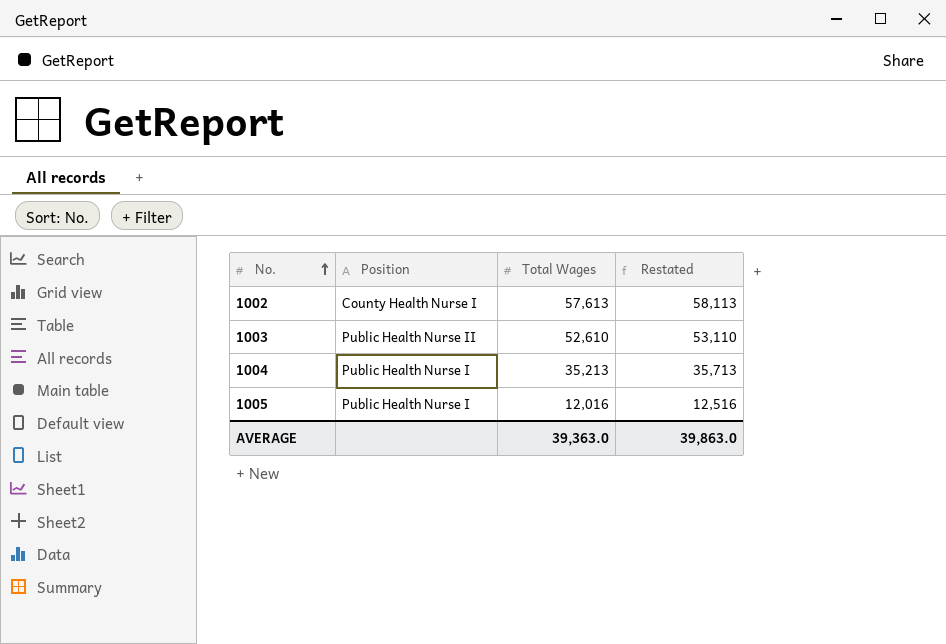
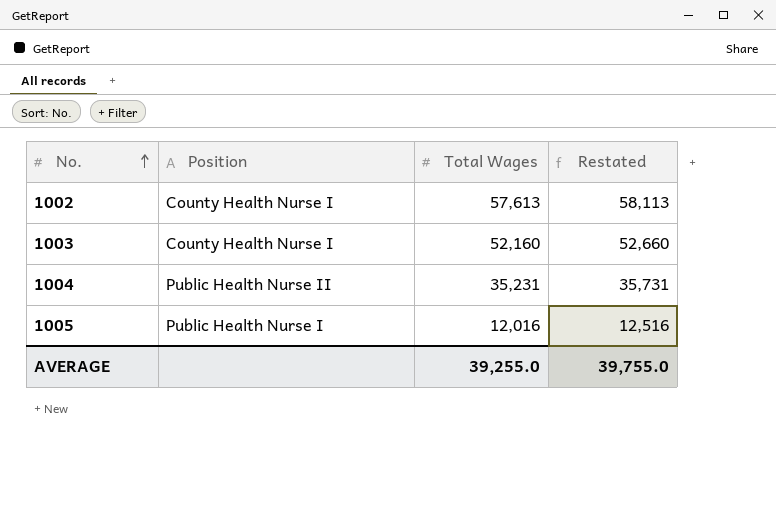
1003 | Position: Public Health Nurse II -> County Health Nurse I
1003 | Total Wages: 52,610 -> 52,160
1003 | Restated: 53,110 -> 52,660
1004 | Position: Public Health Nurse I -> Public Health Nurse II
1004 | Total Wages: 35,213 -> 35,231
1004 | Restated: 35,713 -> 35,731
AVERAGE | Total Wages: 39,363.0 -> 39,255.0
AVERAGE | Restated: 39,863.0 -> 39,755.0

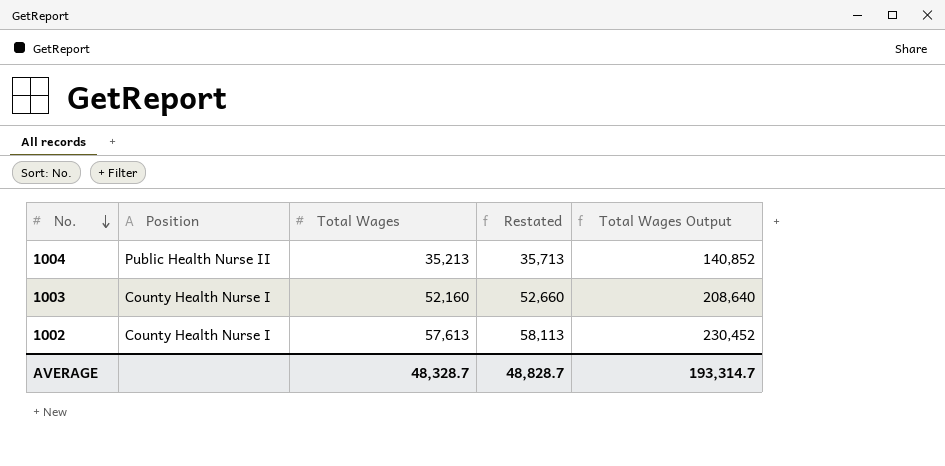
row order: No. ascending -> No. descending
column Total Wages Output | formula: none -> [Total Wages] * 4
row 1005: Public Health Nurse I | 12,016 | 12,516 -> none
1004 | Total Wages: 35,231 -> 35,213
1004 | Restated: 35,731 -> 35,713
AVERAGE | Total Wages: 39,255.0 -> 48,328.7
AVERAGE | Restated: 39,755.0 -> 48,828.7

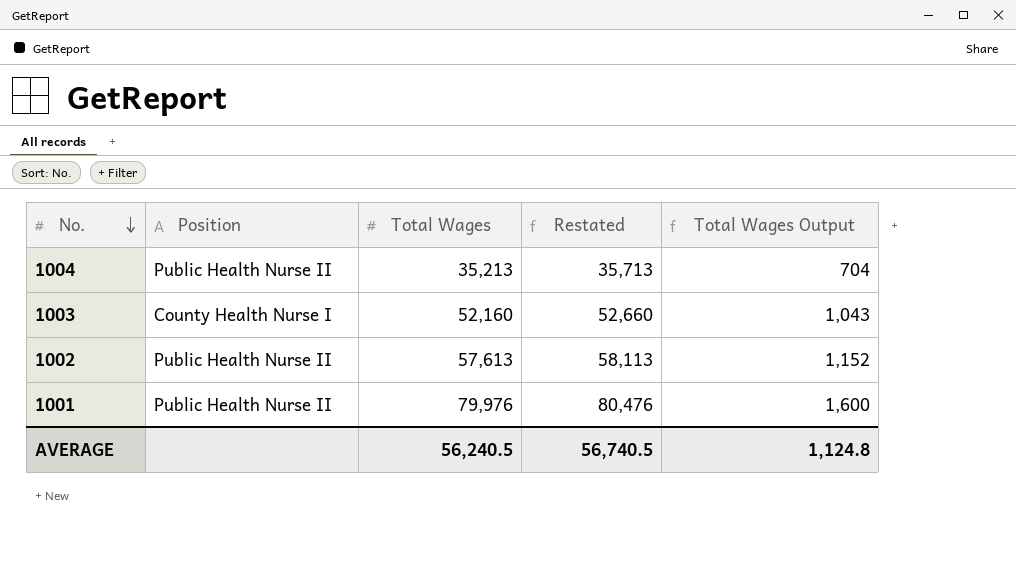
column Total Wages Output | formula: [Total Wages] * 4 -> [Total Wages] * 0.02
1002 | Position: County Health Nurse I -> Public Health Nurse II
row 1001: none -> Public Health Nurse II | 79,976 | 80,476 | 1,600
AVERAGE | Total Wages: 48,328.7 -> 56,240.5
AVERAGE | Restated: 48,828.7 -> 56,740.5
AVERAGE | Total Wages Output: 193,314.7 -> 1,124.8

